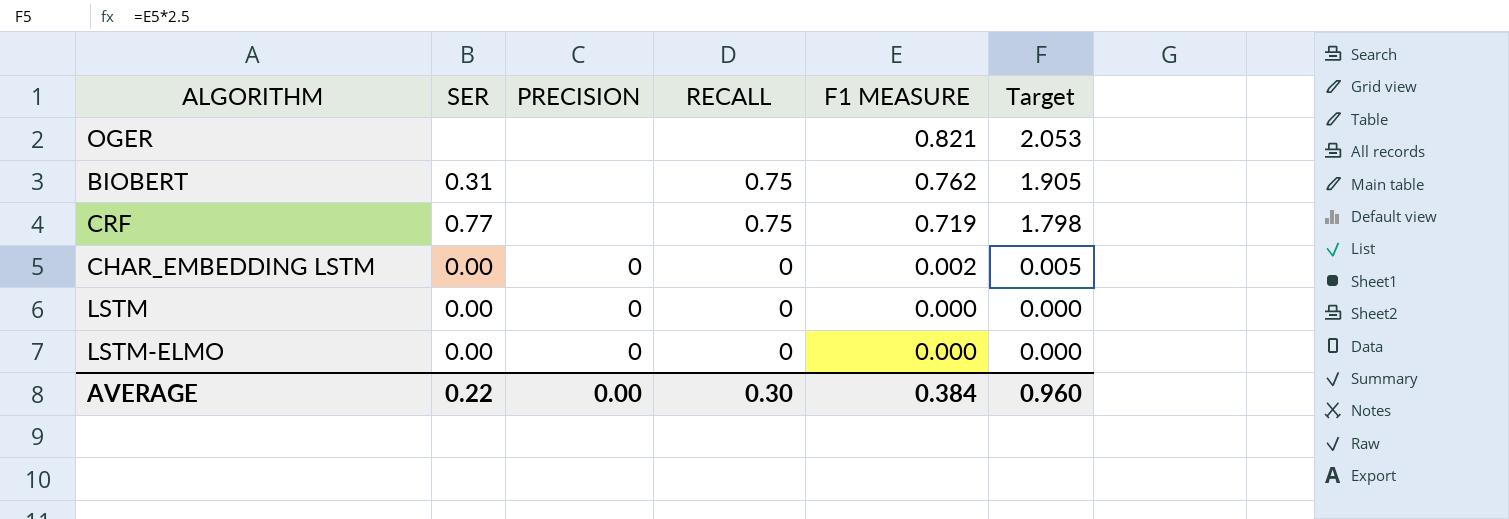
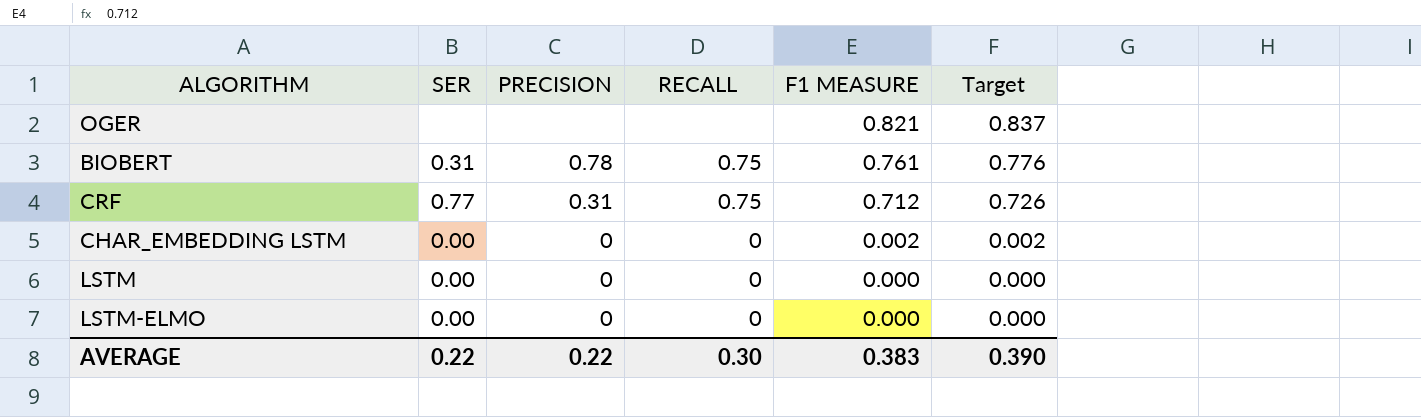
column Target | formula: [F1 MEASURE] * 2.5 -> [F1 MEASURE] * 1.02
BIOBERT | PRECISION: none -> 0.78
BIOBERT | F1 MEASURE: 0.762 -> 0.761
CRF | PRECISION: none -> 0.31
CRF | F1 MEASURE: 0.719 -> 0.712
AVERAGE | PRECISION: 0.00 -> 0.22
AVERAGE | F1 MEASURE: 0.384 -> 0.383
AVERAGE | Target: 0.960 -> 0.390

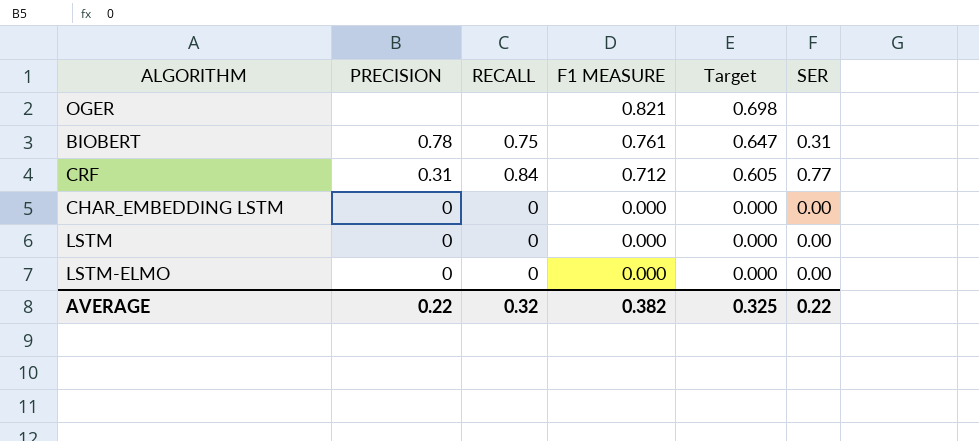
column Target | formula: [F1 MEASURE] * 1.02 -> [F1 MEASURE] * 0.85
column SER | position: 2 -> 6
CRF | RECALL: 0.75 -> 0.84
CHAR_EMBEDDING LSTM | F1 MEASURE: 0.002 -> 0.000
AVERAGE | RECALL: 0.30 -> 0.32
AVERAGE | F1 MEASURE: 0.383 -> 0.382
AVERAGE | Target: 0.390 -> 0.325

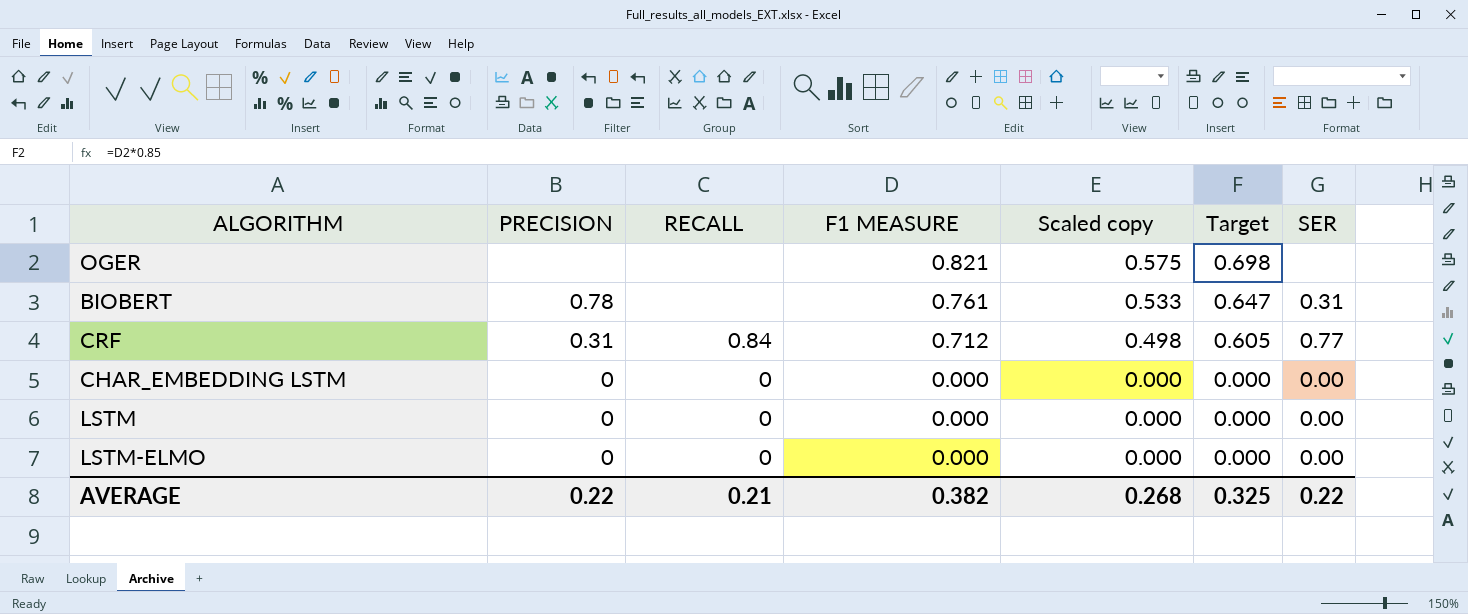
column Scaled copy | formula: none -> [F1 MEASURE] * 0.7
BIOBERT | RECALL: 0.75 -> none
AVERAGE | RECALL: 0.32 -> 0.21

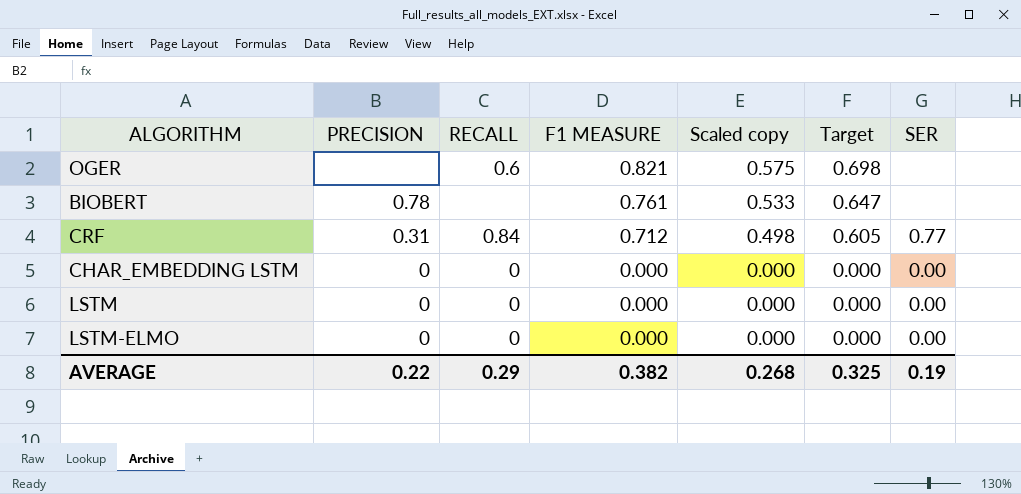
OGER | RECALL: none -> 0.6
BIOBERT | SER: 0.31 -> none
AVERAGE | RECALL: 0.21 -> 0.29
AVERAGE | SER: 0.22 -> 0.19

